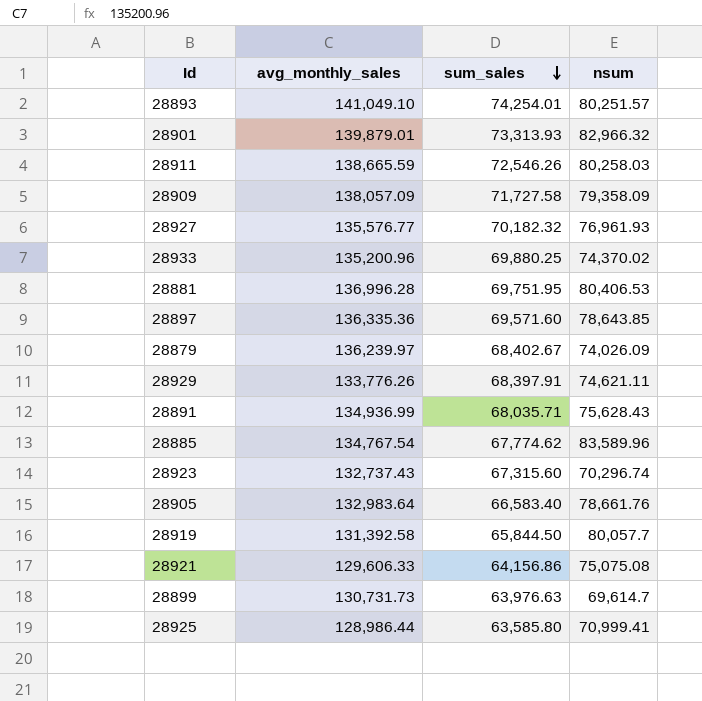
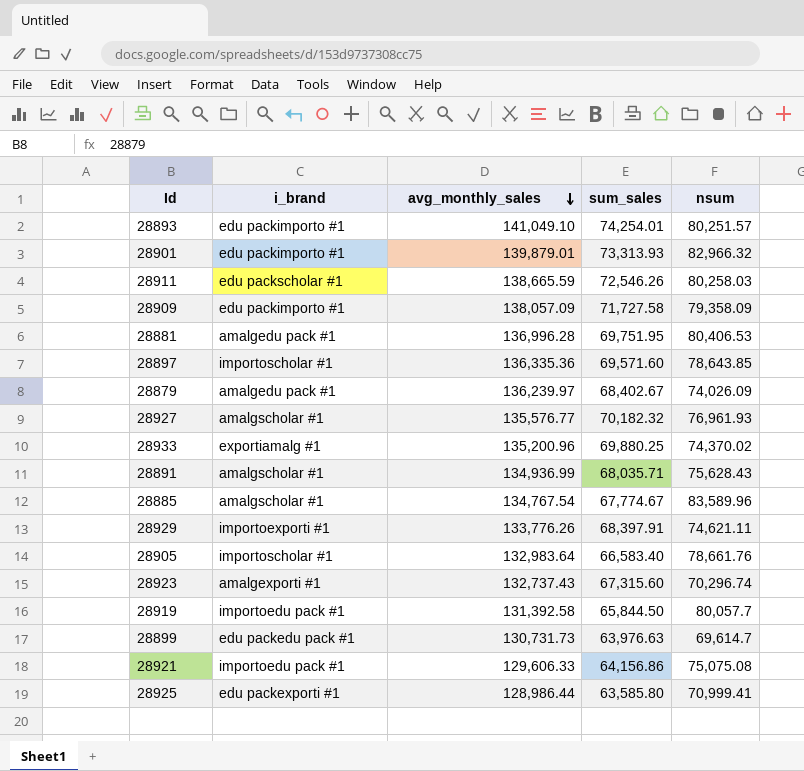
row order: sum_sales descending -> avg_monthly_sales descending
column i_brand | position: none -> 2
28885 | sum_sales: 67,774.62 -> 67,774.67

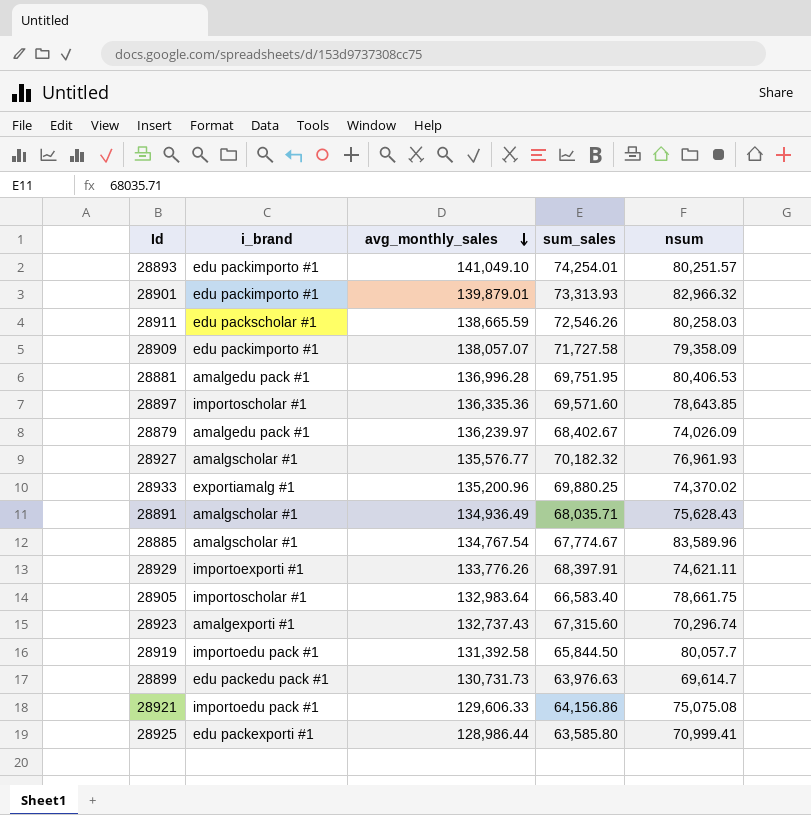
28909 | avg_monthly_sales: 138,057.09 -> 138,057.07
28891 | avg_monthly_sales: 134,936.99 -> 134,936.49
28905 | nsum: 78,661.76 -> 78,661.75

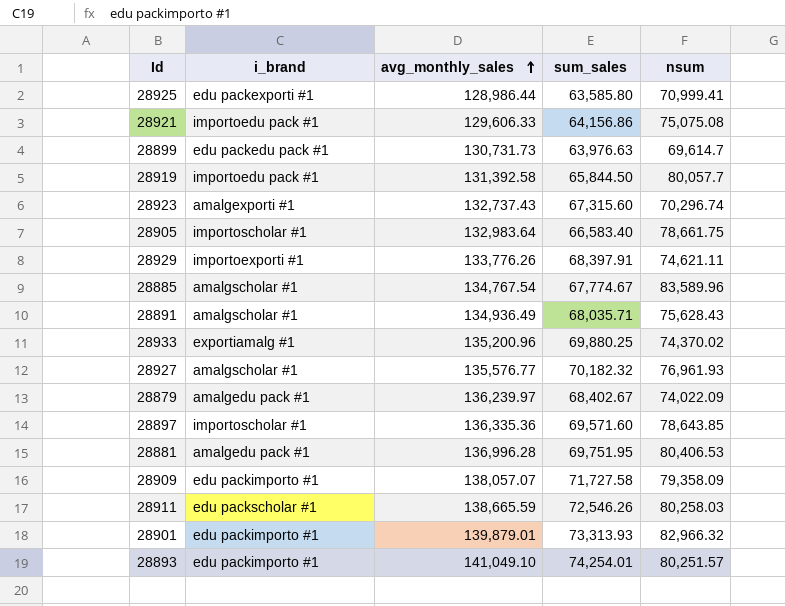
row order: avg_monthly_sales descending -> avg_monthly_sales ascending
28879 | nsum: 74,026.09 -> 74,022.09

